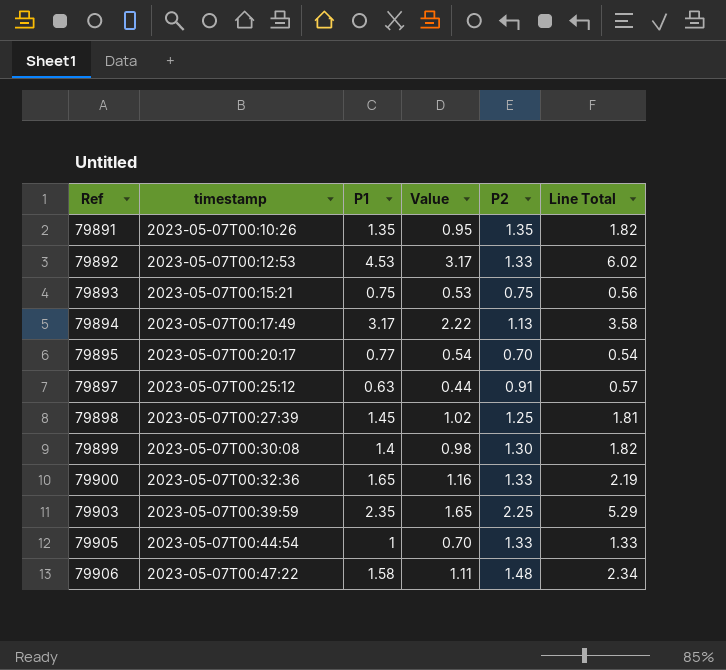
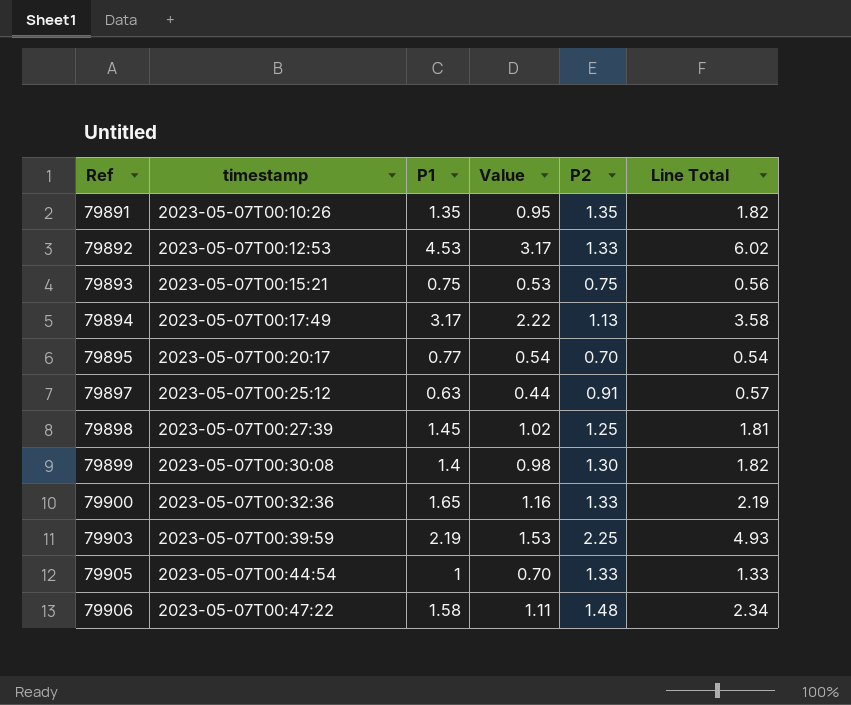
79903 | P1: 2.35 -> 2.19
79903 | Value: 1.65 -> 1.53
79903 | Line Total: 5.29 -> 4.93

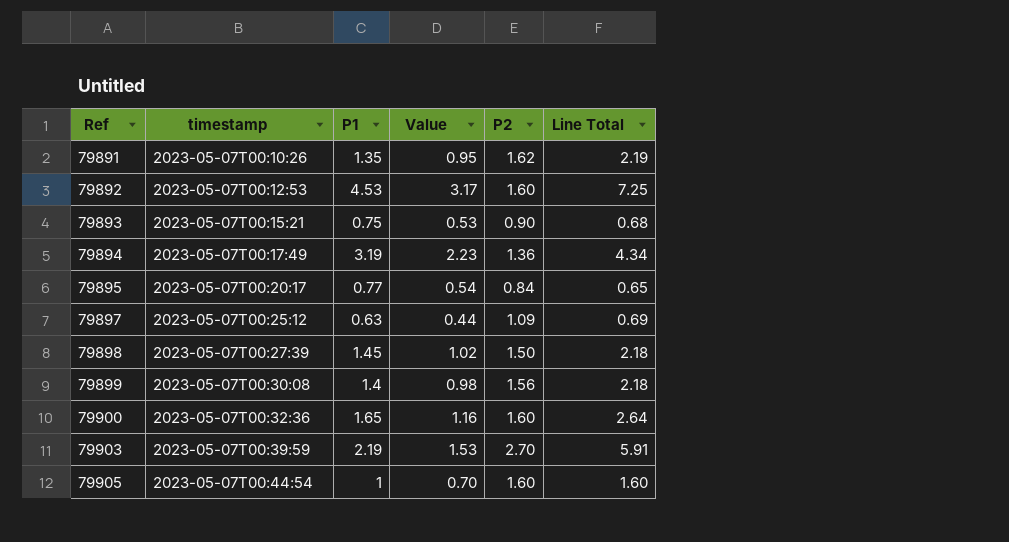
row 79906: 2023-05-07T00:47:22 | 1.58 | 1.11 | 1.48 | 2.34 -> none
79891 | P2: 1.35 -> 1.62
79891 | Line Total: 1.82 -> 2.19
79892 | P2: 1.33 -> 1.60
79892 | Line Total: 6.02 -> 7.25
79893 | P2: 0.75 -> 0.90
79893 | Line Total: 0.56 -> 0.68
79894 | P1: 3.17 -> 3.19
79894 | Value: 2.22 -> 2.23
79894 | P2: 1.13 -> 1.36
79894 | Line Total: 3.58 -> 4.34
79895 | P2: 0.70 -> 0.84
79895 | Line Total: 0.54 -> 0.65
79897 | P2: 0.91 -> 1.09
79897 | Line Total: 0.57 -> 0.69
79898 | P2: 1.25 -> 1.50
79898 | Line Total: 1.81 -> 2.18
79899 | P2: 1.30 -> 1.56
79899 | Line Total: 1.82 -> 2.18
79900 | P2: 1.33 -> 1.60
79900 | Line Total: 2.19 -> 2.64
79903 | P2: 2.25 -> 2.70
79903 | Line Total: 4.93 -> 5.91
79905 | P2: 1.33 -> 1.60
79905 | Line Total: 1.33 -> 1.60

